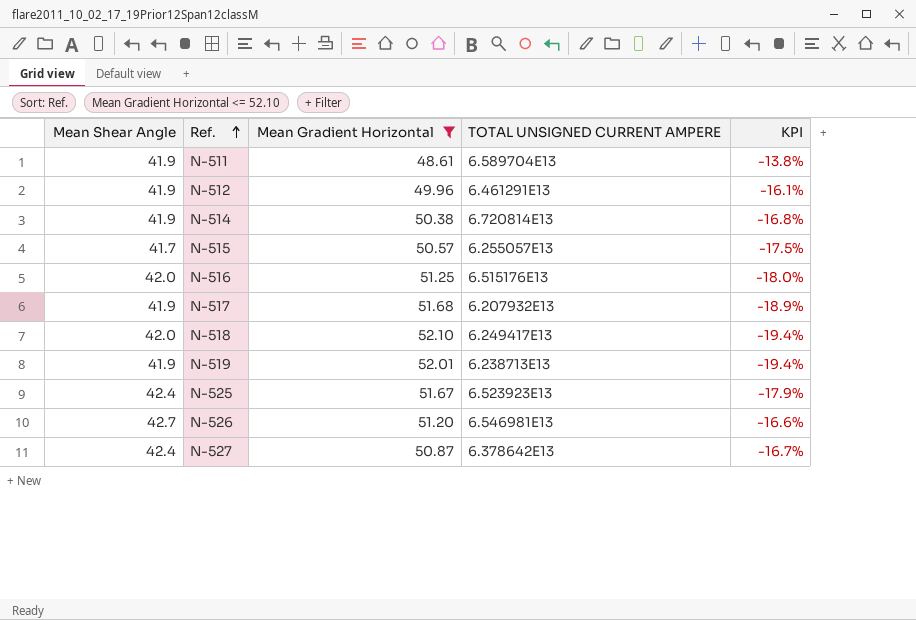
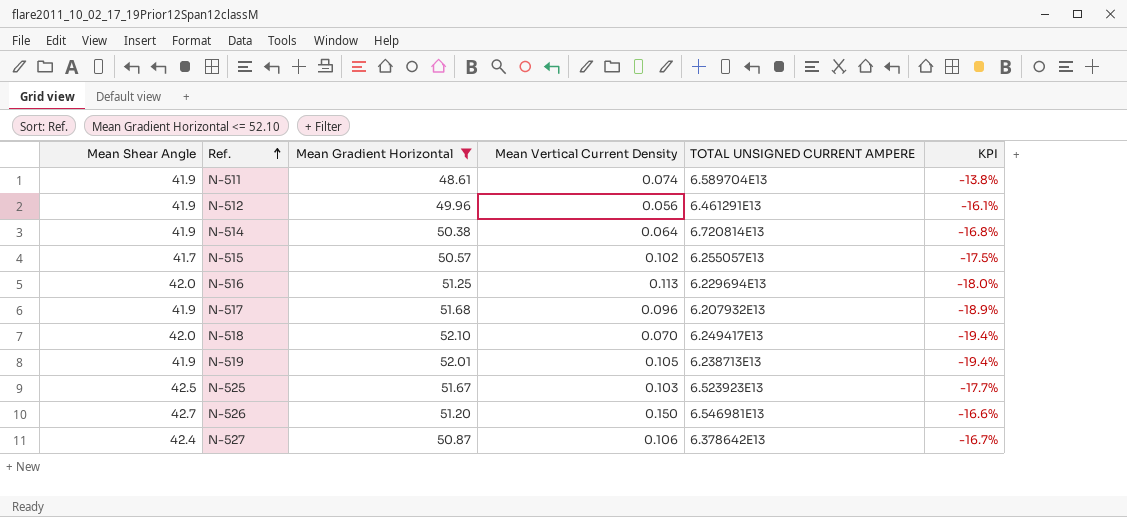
column Mean Vertical Current Density | position: none -> 4
N-516 | TOTAL UNSIGNED CURRENT AMPERE: 6.515176E13 -> 6.229694E13
N-525 | Mean Shear Angle: 42.4 -> 42.5
N-525 | KPI: -17.9% -> -17.7%

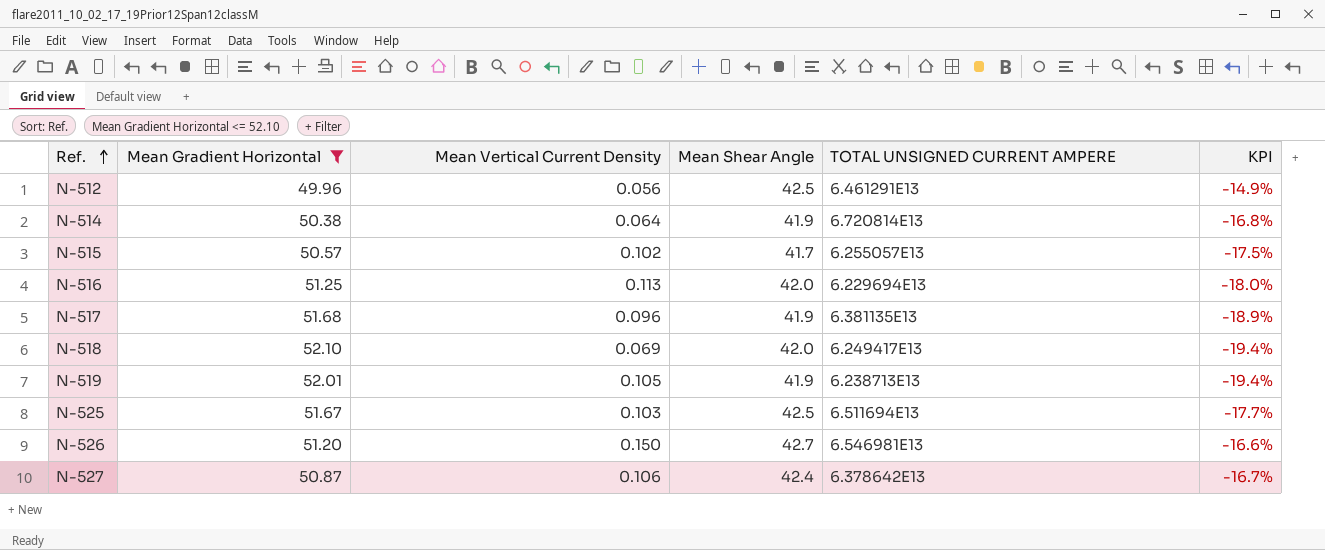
column Mean Shear Angle | position: 1 -> 4
row N-511: 41.9 | 48.61 | 0.074 | 6.589704E13 | -13.8% -> none
N-512 | Mean Shear Angle: 41.9 -> 42.5
N-512 | KPI: -16.1% -> -14.9%
N-517 | TOTAL UNSIGNED CURRENT AMPERE: 6.207932E13 -> 6.381135E13
N-518 | Mean Vertical Current Density: 0.070 -> 0.069
N-525 | TOTAL UNSIGNED CURRENT AMPERE: 6.523923E13 -> 6.511694E13

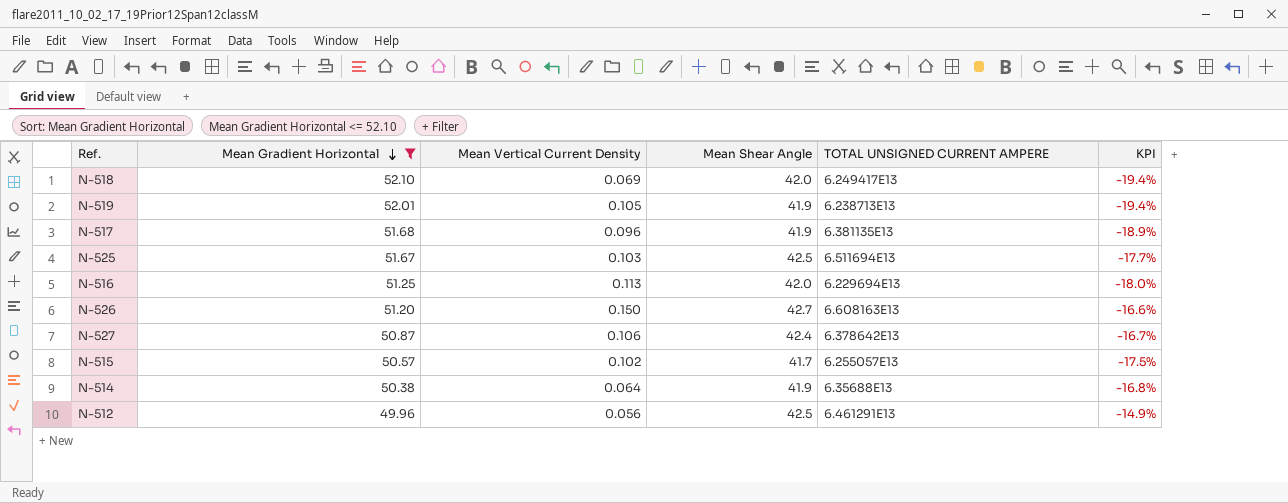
row order: Ref. ascending -> Mean Gradient Horizontal descending
N-526 | TOTAL UNSIGNED CURRENT AMPERE: 6.546981E13 -> 6.608163E13
N-514 | TOTAL UNSIGNED CURRENT AMPERE: 6.720814E13 -> 6.35688E13

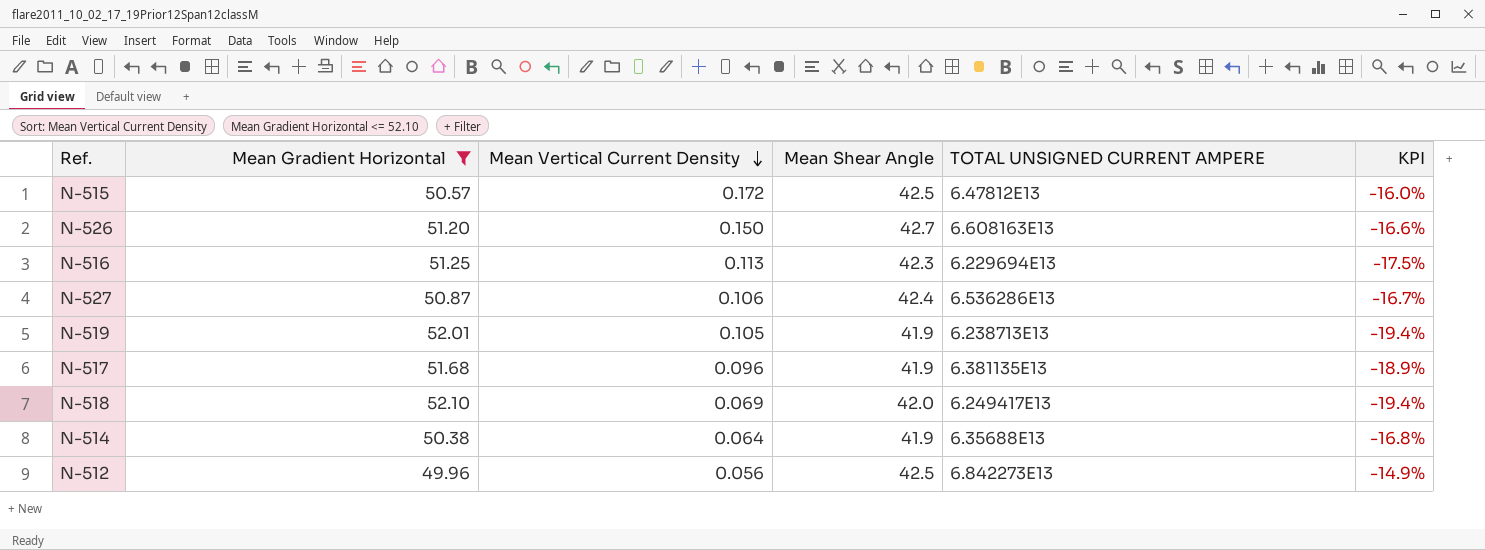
row order: Mean Gradient Horizontal descending -> Mean Vertical Current Density descending
row N-525: 51.67 | 0.103 | 42.5 | 6.511694E13 | -17.7% -> none
N-515 | Mean Vertical Current Density: 0.102 -> 0.172
N-515 | Mean Shear Angle: 41.7 -> 42.5
N-515 | TOTAL UNSIGNED CURRENT AMPERE: 6.255057E13 -> 6.47812E13
N-515 | KPI: -17.5% -> -16.0%
N-516 | Mean Shear Angle: 42.0 -> 42.3
N-516 | KPI: -18.0% -> -17.5%
N-527 | TOTAL UNSIGNED CURRENT AMPERE: 6.378642E13 -> 6.536286E13
N-512 | TOTAL UNSIGNED CURRENT AMPERE: 6.461291E13 -> 6.842273E13

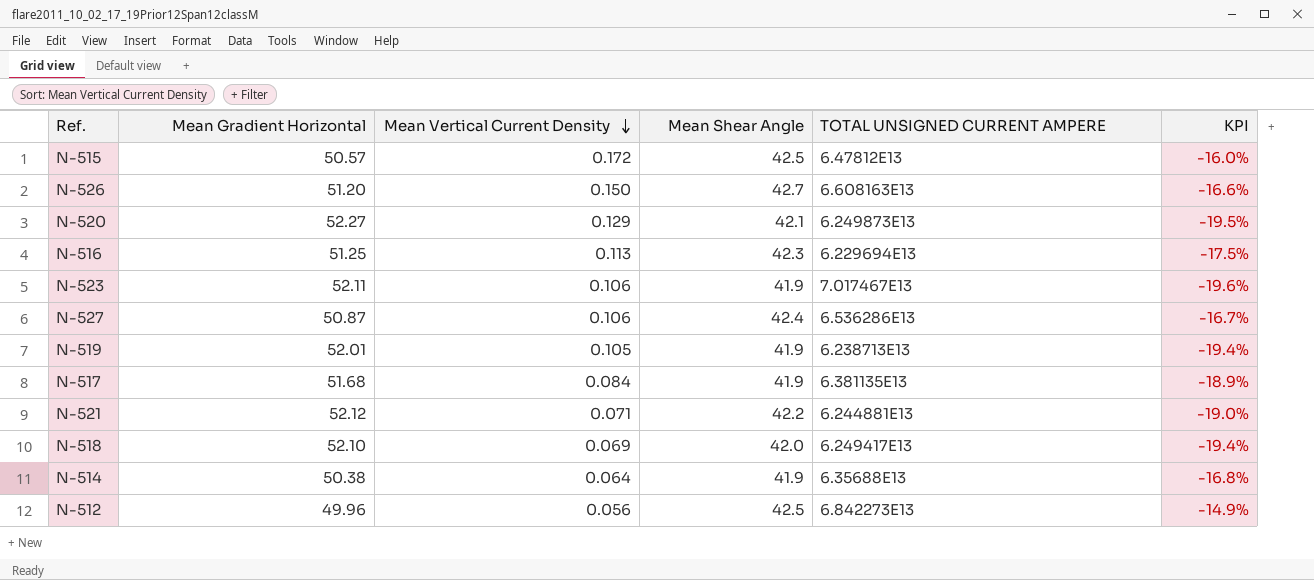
filter: Mean Gradient Horizontal <= 52.10 -> none
N-517 | Mean Vertical Current Density: 0.096 -> 0.084

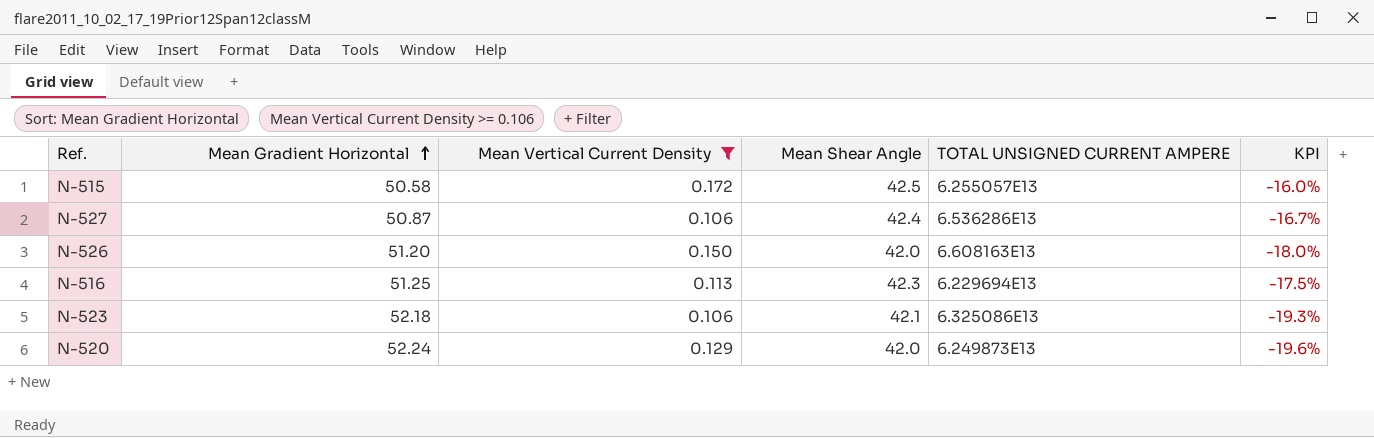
filter: none -> Mean Vertical Current Density >= 0.106
row order: Mean Vertical Current Density descending -> Mean Gradient Horizontal ascending
N-515 | Mean Gradient Horizontal: 50.57 -> 50.58
N-515 | TOTAL UNSIGNED CURRENT AMPERE: 6.47812E13 -> 6.255057E13
N-526 | Mean Shear Angle: 42.7 -> 42.0
N-526 | KPI: -16.6% -> -18.0%
N-523 | Mean Gradient Horizontal: 52.11 -> 52.18
N-523 | Mean Shear Angle: 41.9 -> 42.1
N-523 | TOTAL UNSIGNED CURRENT AMPERE: 7.017467E13 -> 6.325086E13
N-523 | KPI: -19.6% -> -19.3%
N-520 | Mean Gradient Horizontal: 52.27 -> 52.24
N-520 | Mean Shear Angle: 42.1 -> 42.0
N-520 | KPI: -19.5% -> -19.6%

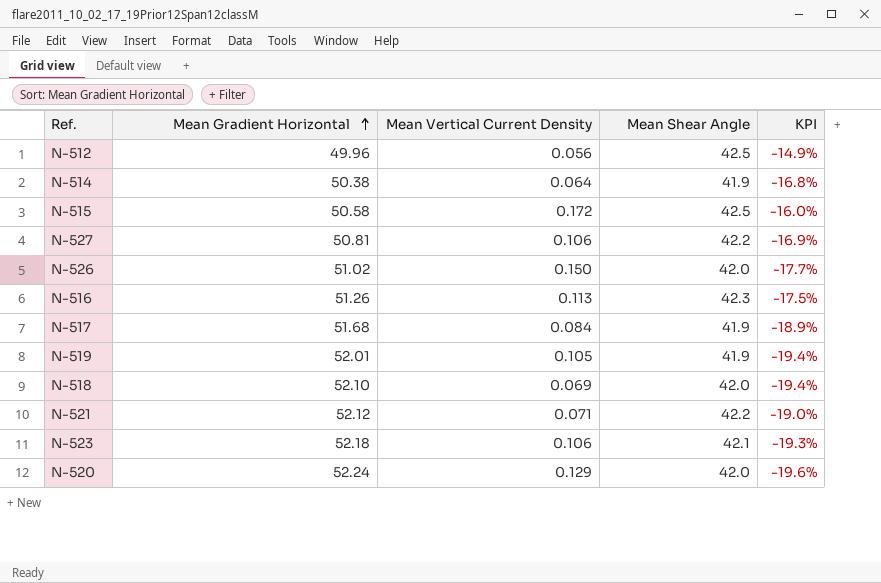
filter: Mean Vertical Current Density >= 0.106 -> none
column TOTAL UNSIGNED CURRENT AMPERE | position: 5 -> none
N-527 | Mean Gradient Horizontal: 50.87 -> 50.81
N-527 | Mean Shear Angle: 42.4 -> 42.2
N-527 | KPI: -16.7% -> -16.9%
N-526 | Mean Gradient Horizontal: 51.20 -> 51.02
N-526 | KPI: -18.0% -> -17.7%
N-516 | Mean Gradient Horizontal: 51.25 -> 51.26

